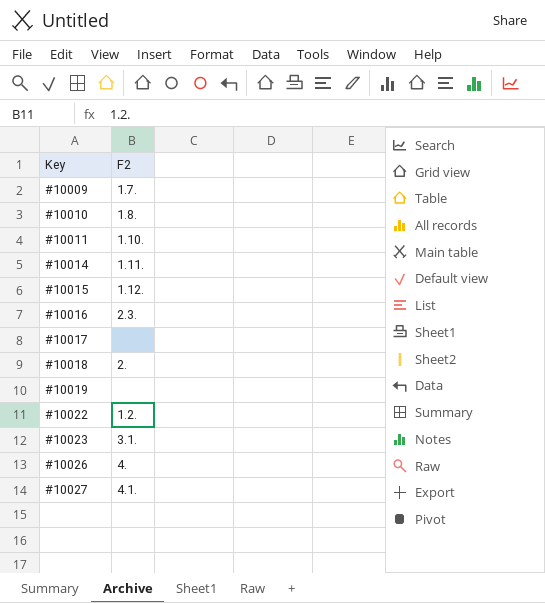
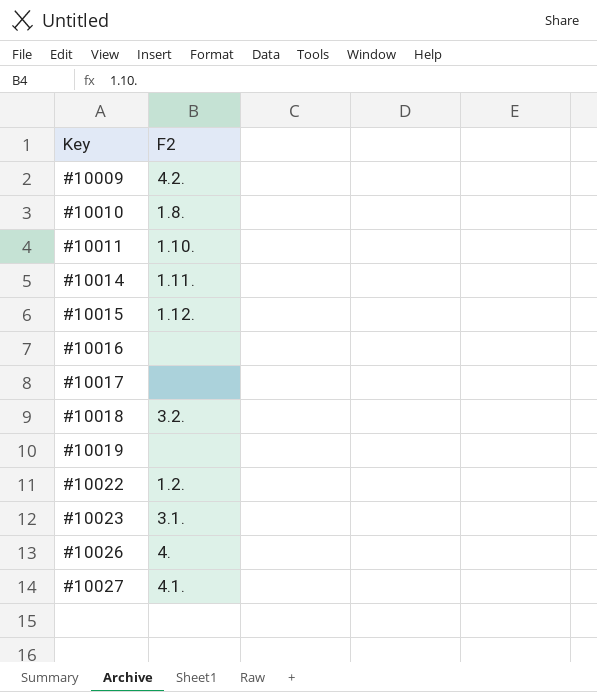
#10009 | F2: 1.7. -> 4.2.
#10016 | F2: 2.3. -> none
#10018 | F2: 2. -> 3.2.

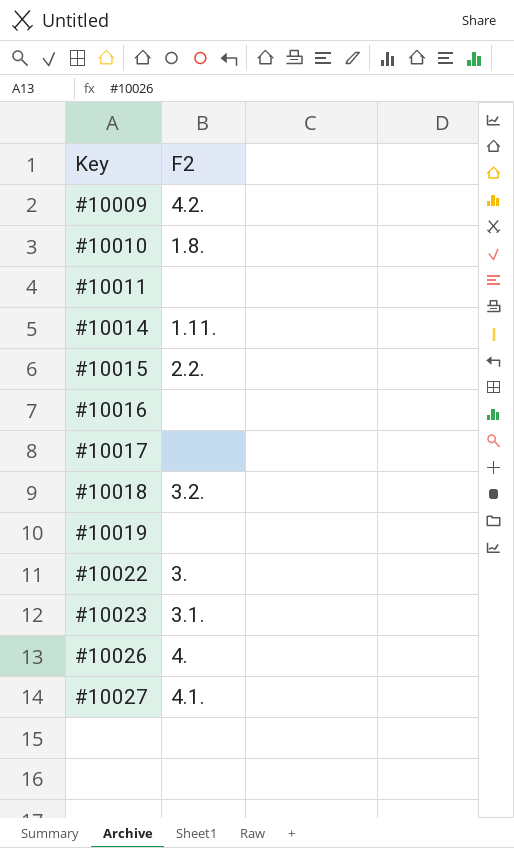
#10011 | F2: 1.10. -> none
#10015 | F2: 1.12. -> 2.2.
#10022 | F2: 1.2. -> 3.

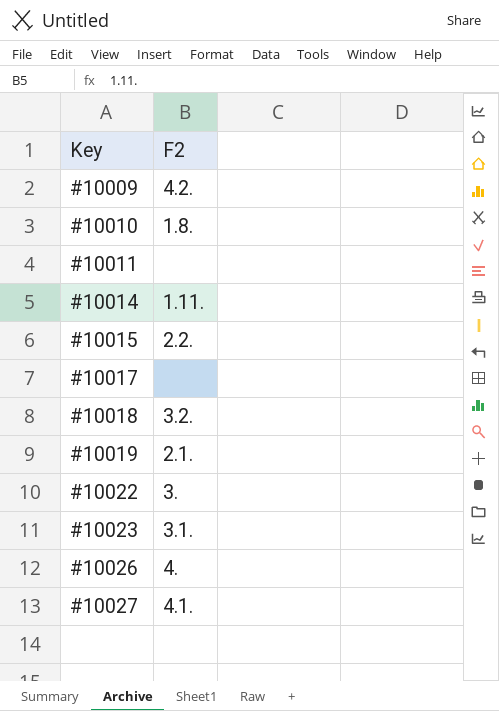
row #10016: none -> none
#10019 | F2: none -> 2.1.

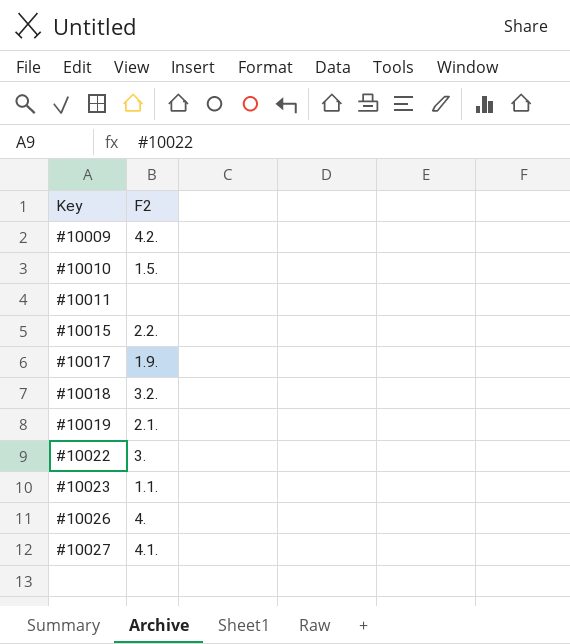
row #10014: 1.11. -> none
#10010 | F2: 1.8. -> 1.5.
#10017 | F2: none -> 1.9.
#10023 | F2: 3.1. -> 1.1.

